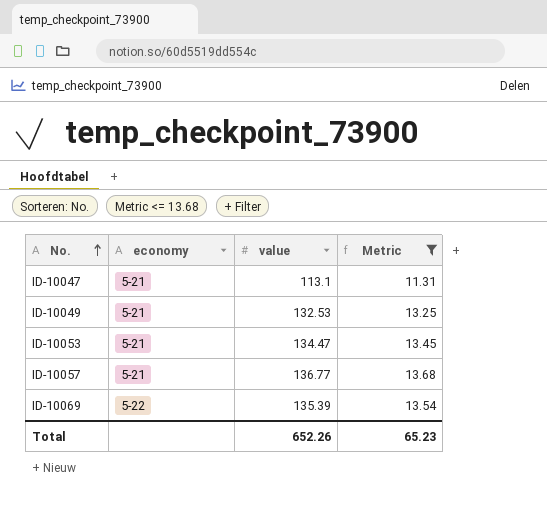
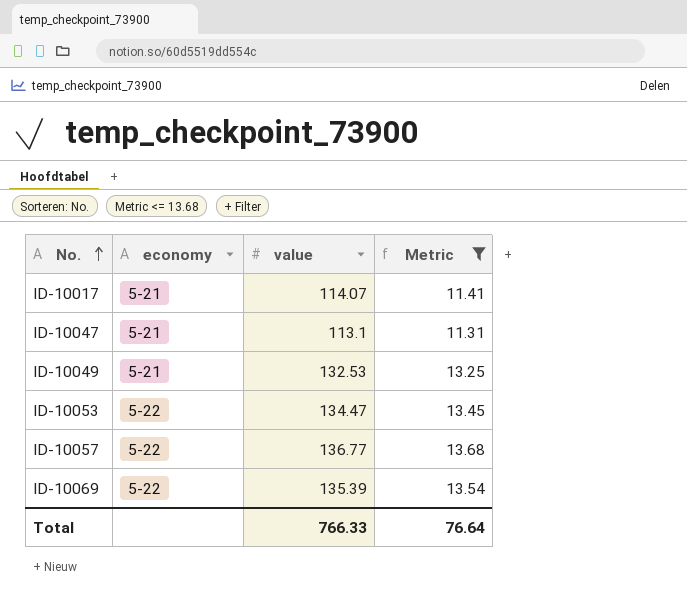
row ID-10017: none -> 5-21 | 114.07 | 11.41
ID-10053 | economy: 5-21 -> 5-22
ID-10057 | economy: 5-21 -> 5-22
Total | value: 652.26 -> 766.33
Total | Metric: 65.23 -> 76.64

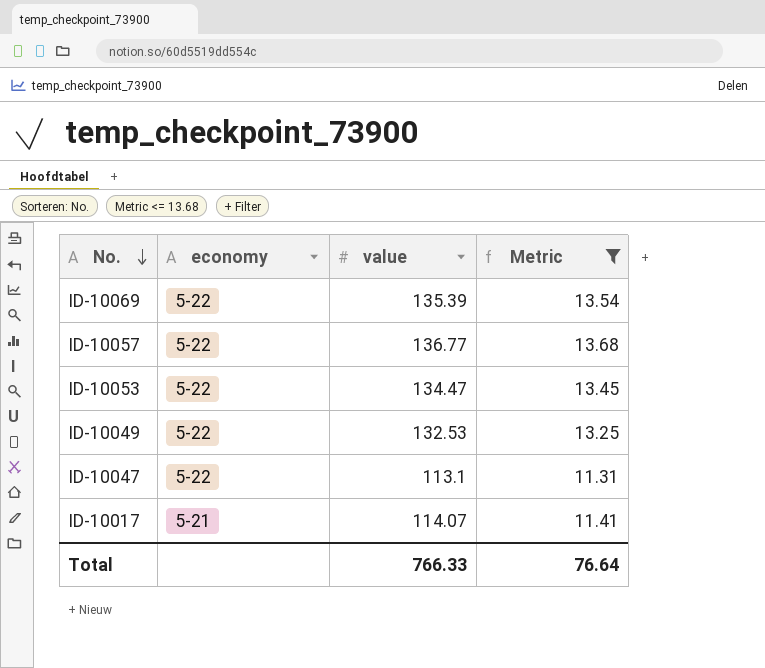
row order: No. ascending -> No. descending
ID-10049 | economy: 5-21 -> 5-22
ID-10047 | economy: 5-21 -> 5-22

